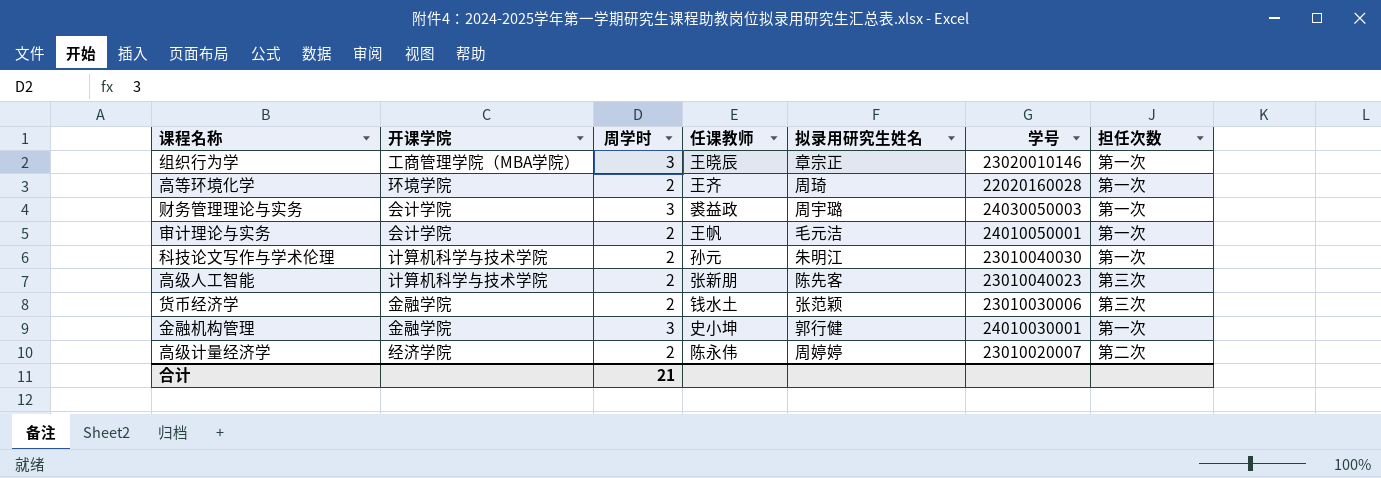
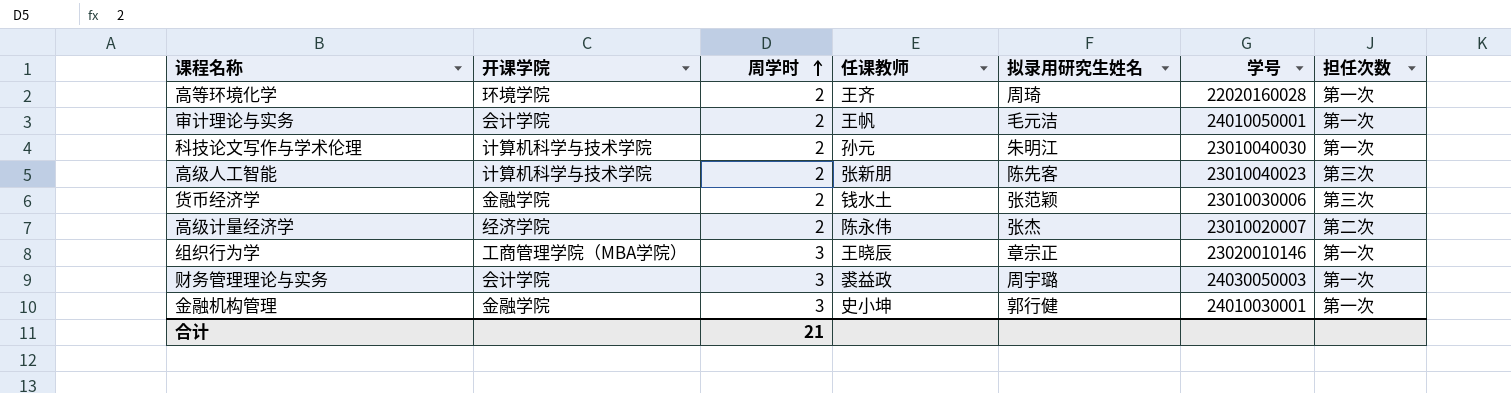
row order: none -> 周学时 ascending
高级计量经济学 | 拟录用研究生姓名: 周婷婷 -> 张杰

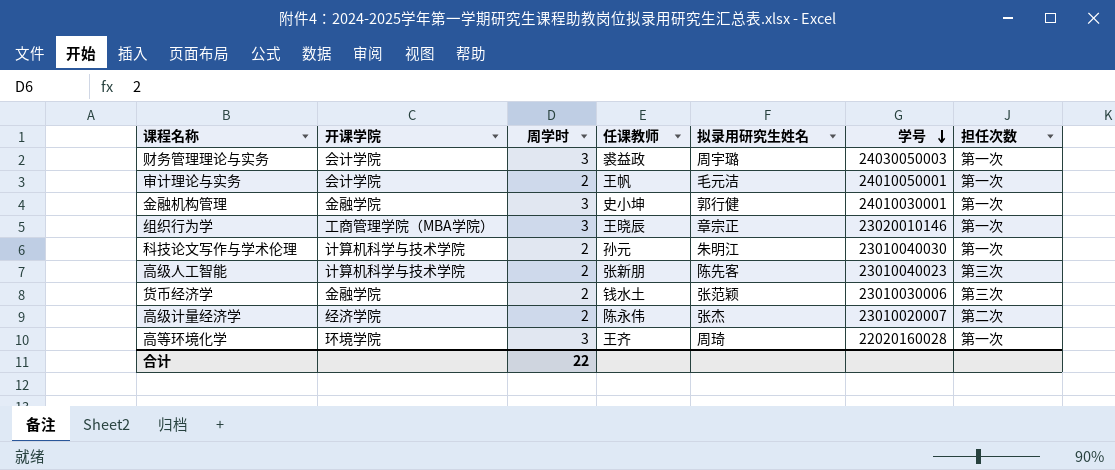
row order: 周学时 ascending -> 学号 descending
高等环境化学 | 周学时: 2 -> 3
合计 | 周学时: 21 -> 22

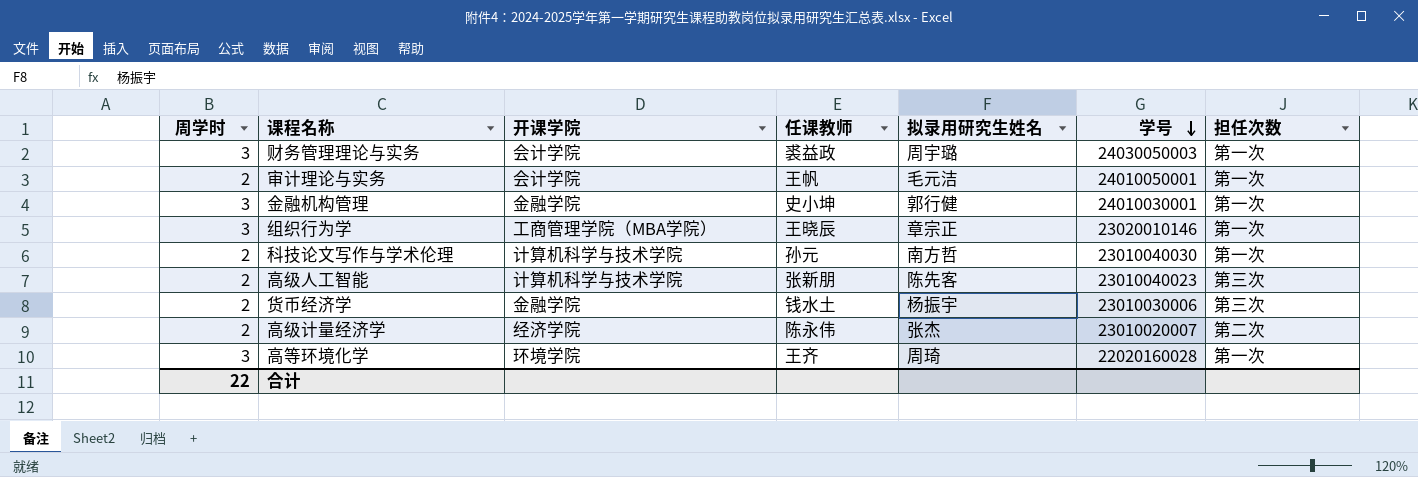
column 周学时 | position: 3 -> 1
科技论文写作与学术伦理 | 拟录用研究生姓名: 朱明江 -> 南方哲
货币经济学 | 拟录用研究生姓名: 张范颖 -> 杨振宇

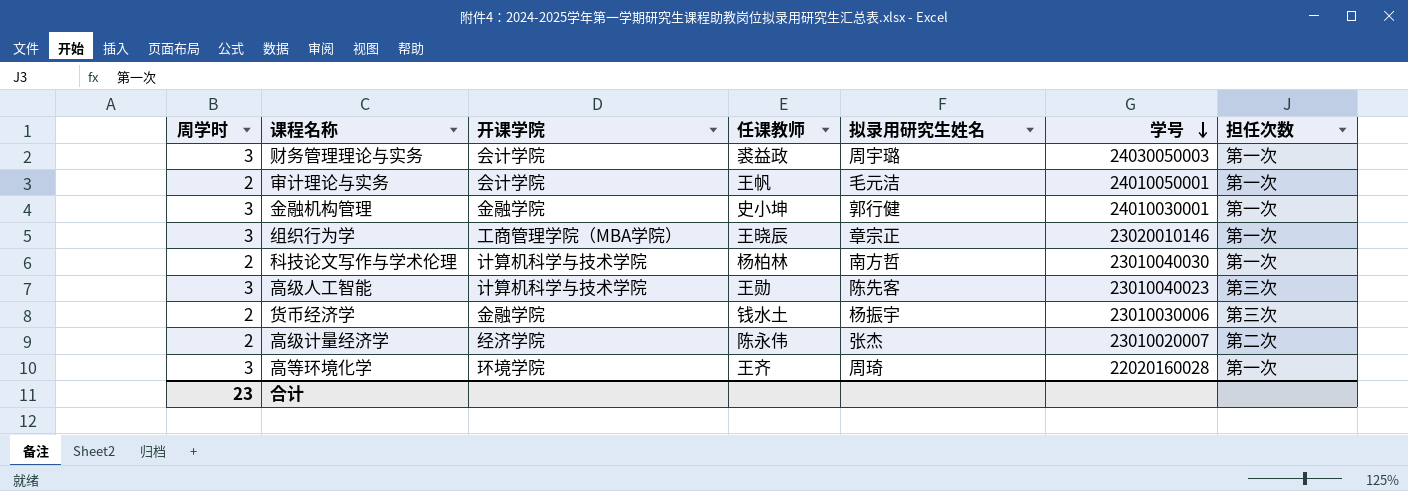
科技论文写作与学术伦理 | 任课教师: 孙元 -> 杨柏林
高级人工智能 | 周学时: 2 -> 3
高级人工智能 | 任课教师: 张新朋 -> 王勋
合计 | 周学时: 22 -> 23

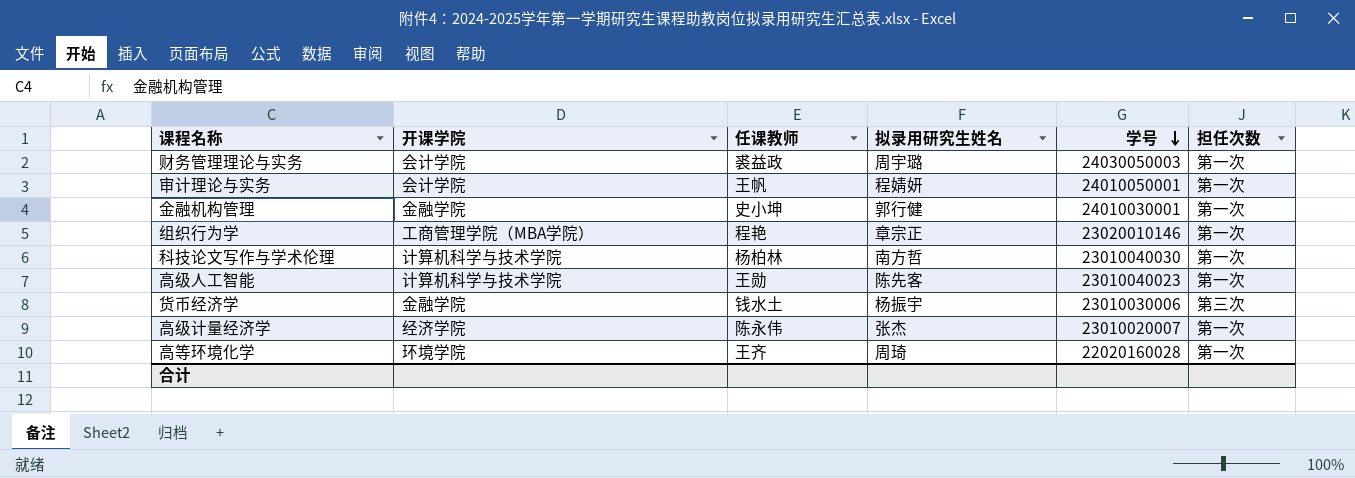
column 周学时 | position: 1 -> none
审计理论与实务 | 拟录用研究生姓名: 毛元洁 -> 程婧妍
组织行为学 | 任课教师: 王晓辰 -> 程艳
高级人工智能 | 担任次数: 第三次 -> 第一次
高级计量经济学 | 担任次数: 第二次 -> 第一次

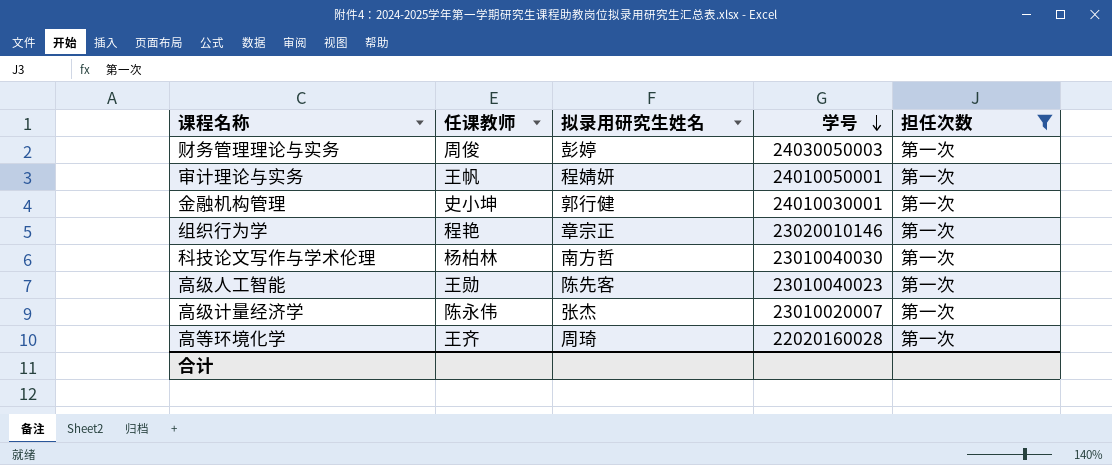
filter: none -> 担任次数 = 第一次
column 开课学院 | position: 2 -> none
财务管理理论与实务 | 任课教师: 裘益政 -> 周俊
财务管理理论与实务 | 拟录用研究生姓名: 周宇璐 -> 彭婷

